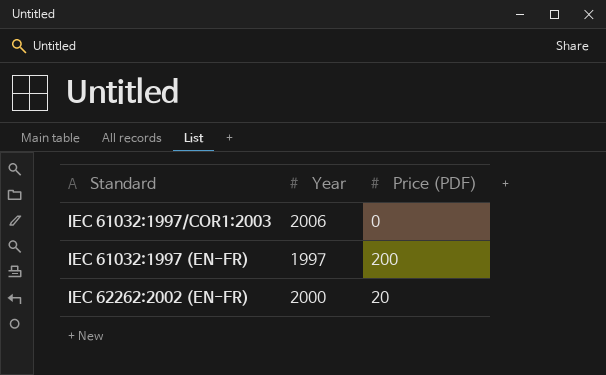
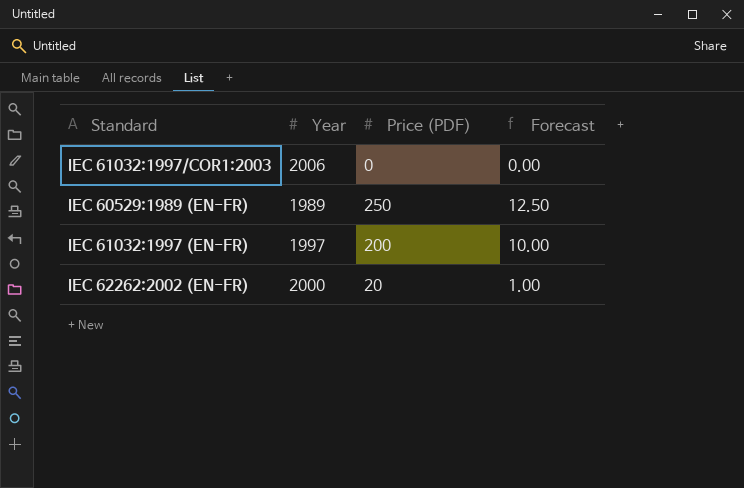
column Forecast | formula: none -> [Price (PDF)] * 0.05
row IEC 60529:1989 (EN-FR): none -> 1989 | 250 | 12.50

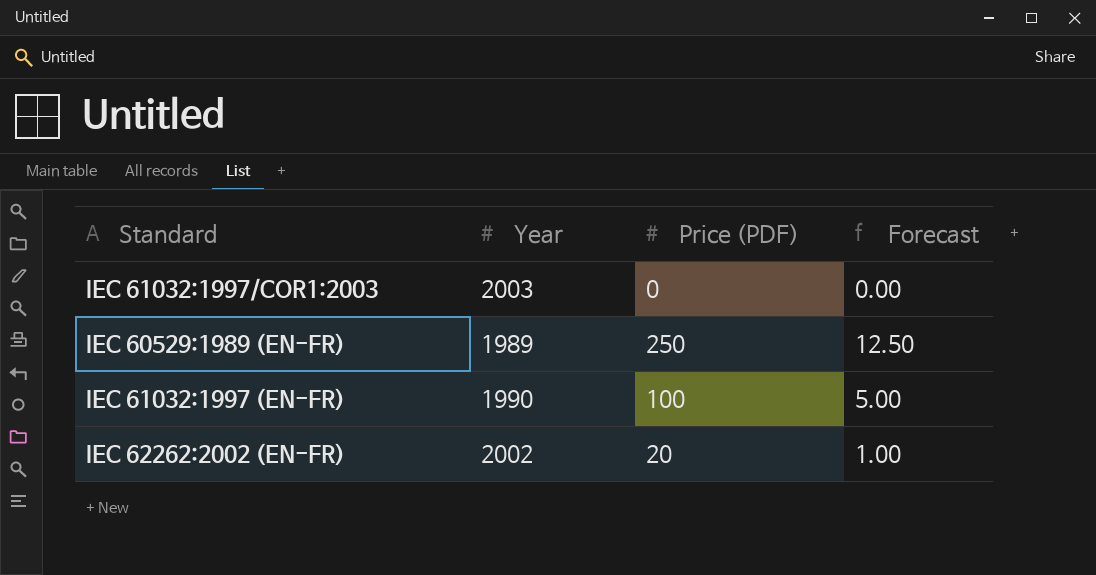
IEC 61032:1997/COR1:2003 | Year: 2006 -> 2003
IEC 61032:1997 (EN-FR) | Year: 1997 -> 1990
IEC 61032:1997 (EN-FR) | Price (PDF): 200 -> 100
IEC 61032:1997 (EN-FR) | Forecast: 10.00 -> 5.00
IEC 62262:2002 (EN-FR) | Year: 2000 -> 2002

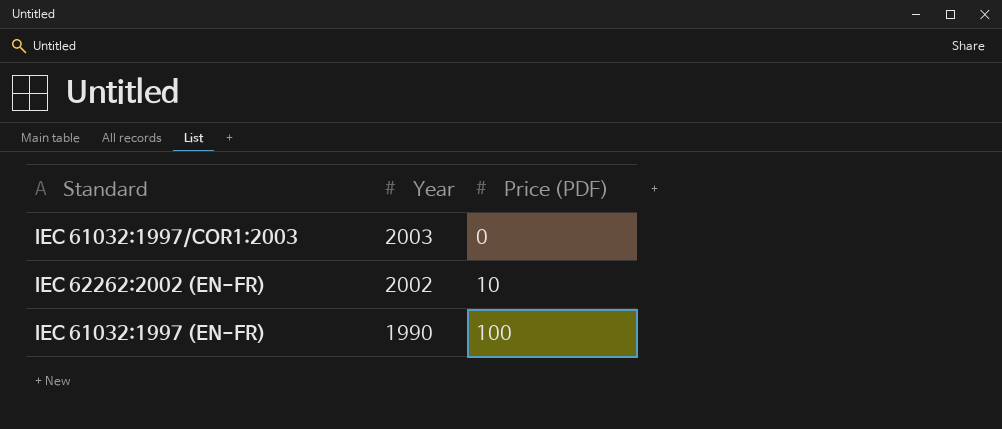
row order: none -> Year descending
column Forecast | formula: [Price (PDF)] * 0.05 -> none
row IEC 60529:1989 (EN-FR): 1989 | 250 | 12.50 -> none
IEC 62262:2002 (EN-FR) | Price (PDF): 20 -> 10

